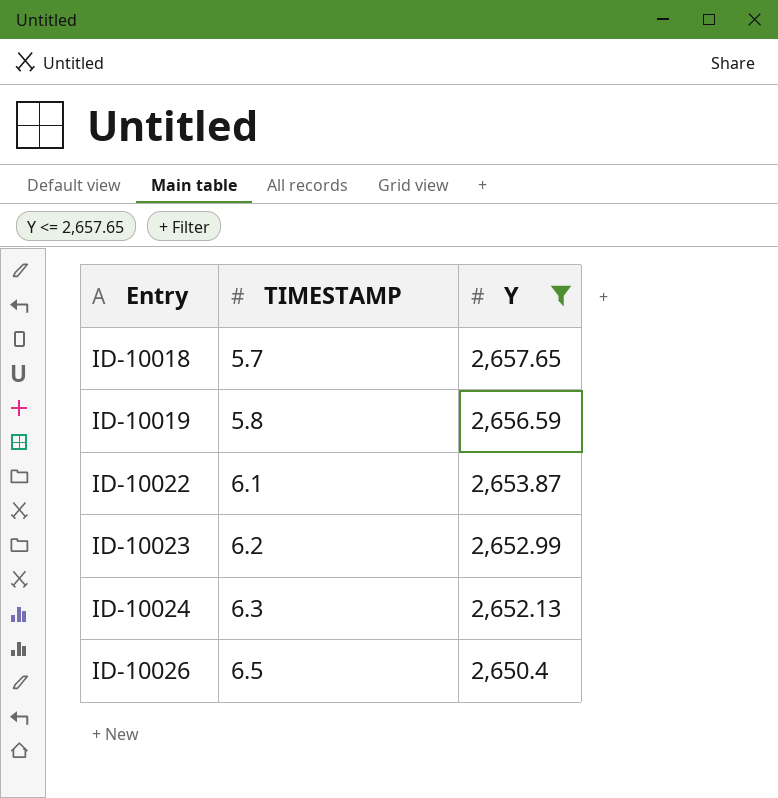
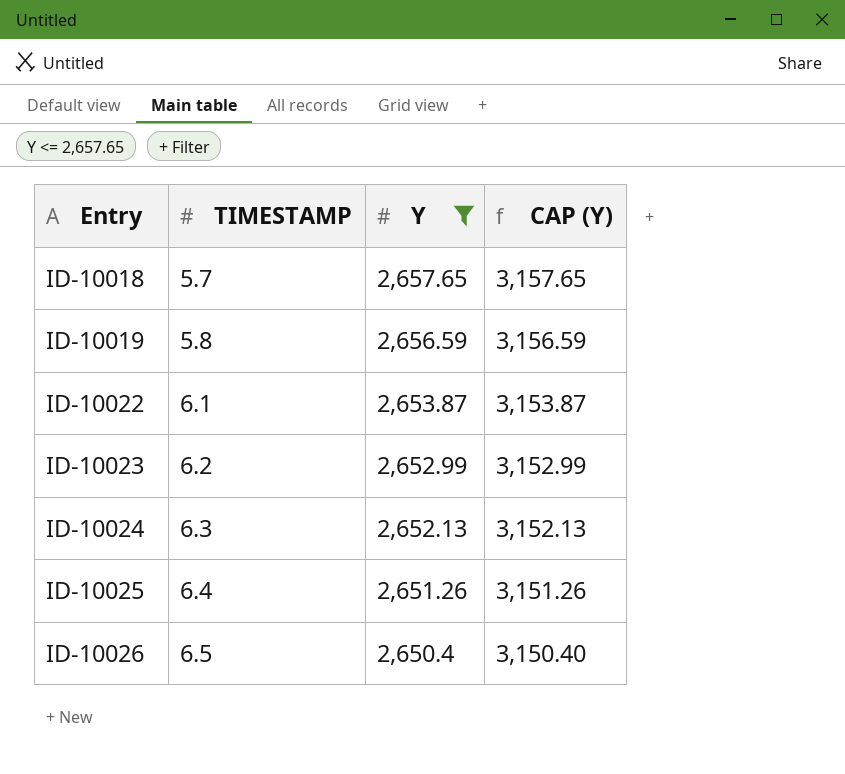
column CAP (Y) | formula: none -> [Y] + 500
row ID-10025: none -> 6.4 | 2,651.26 | 3,151.26

